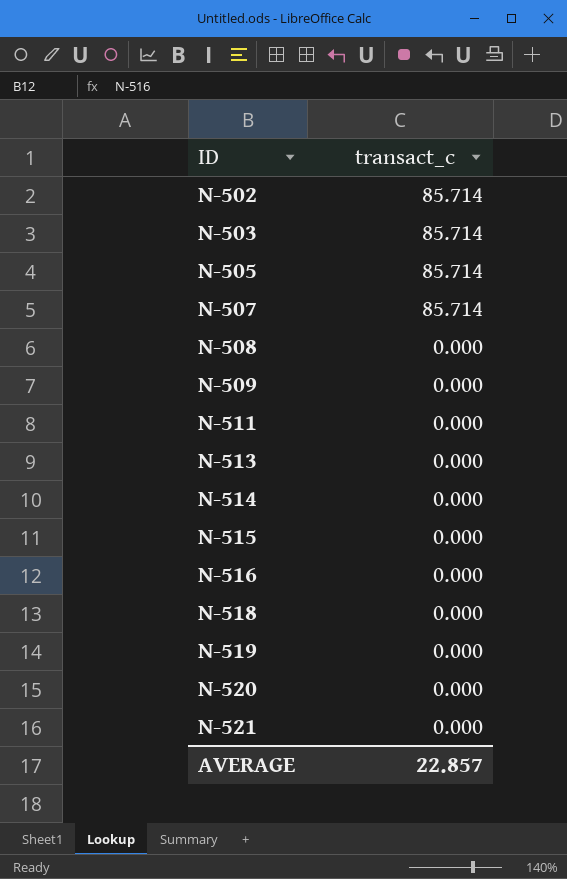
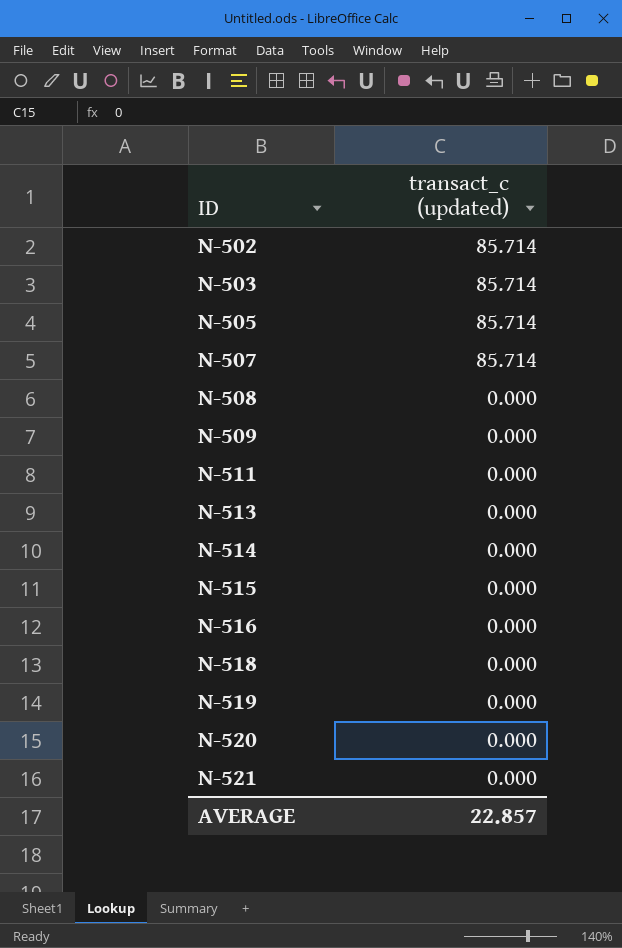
column name: transact_c -> transact_c (updated)

